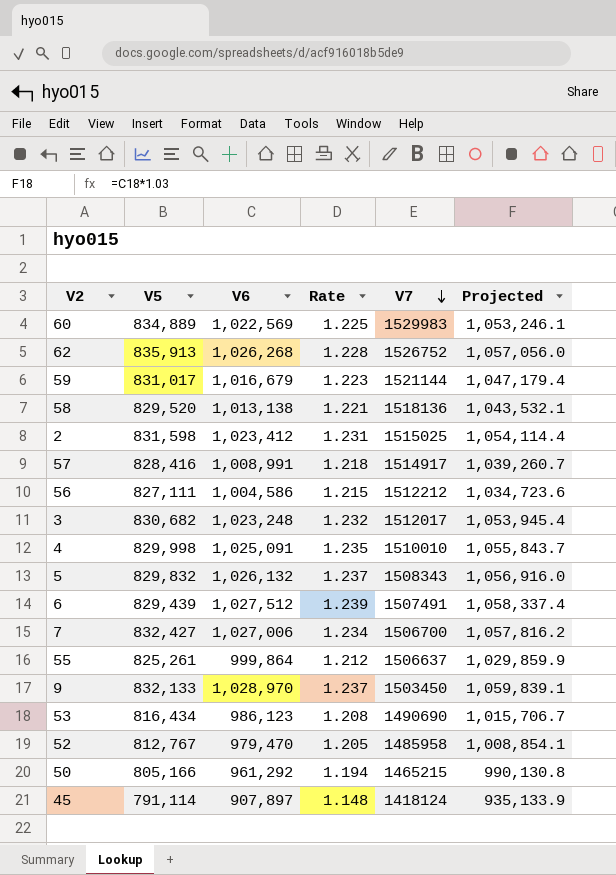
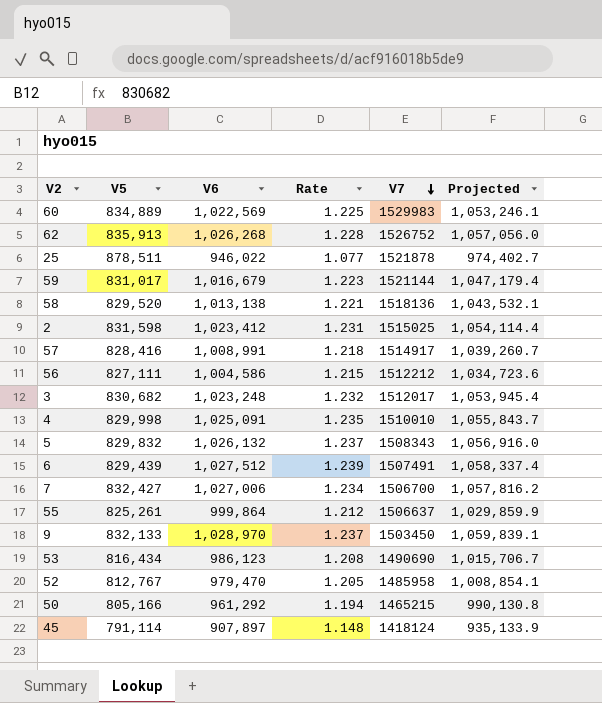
row 25: none -> 878,511 | 946,022 | 1.077 | 1521878 | 974,402.7

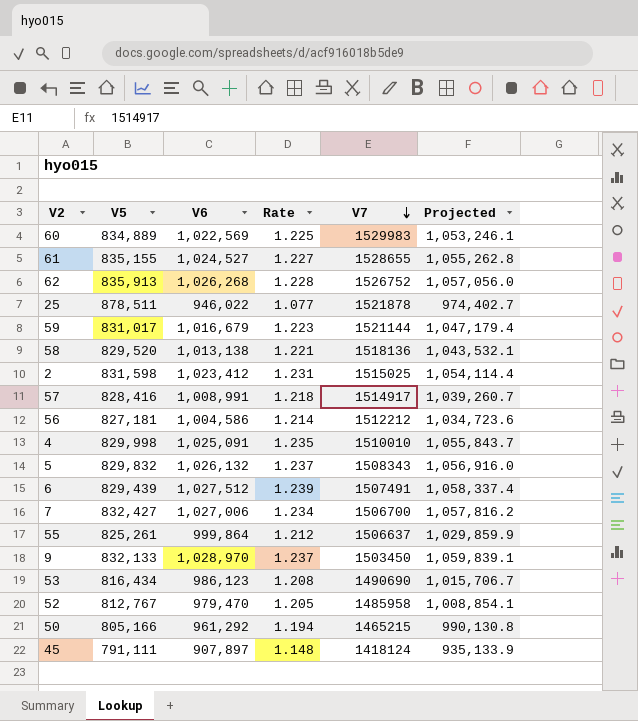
row 3: 830,682 | 1,023,248 | 1.232 | 1512017 | 1,053,945.4 -> none
row 61: none -> 835,155 | 1,024,527 | 1.227 | 1528655 | 1,055,262.8
56 | V5: 827,111 -> 827,181
56 | Rate: 1.215 -> 1.214
45 | V5: 791,114 -> 791,111

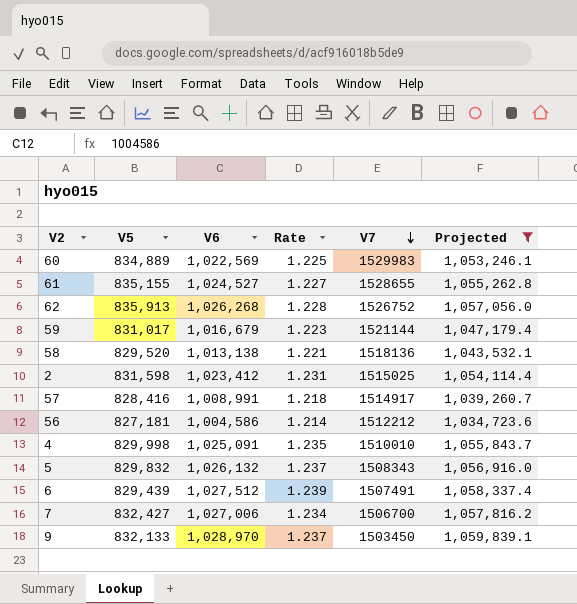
filter: none -> Projected >= 1,034,723.6

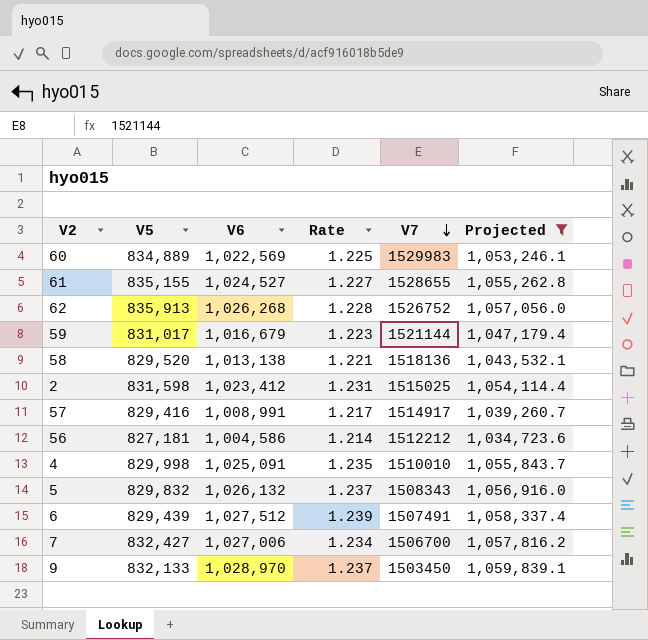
57 | V5: 828,416 -> 829,416
57 | Rate: 1.218 -> 1.217

